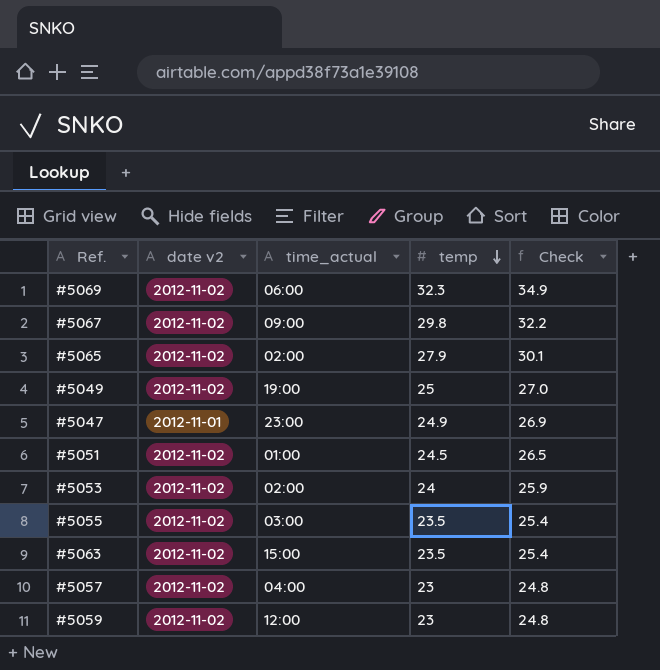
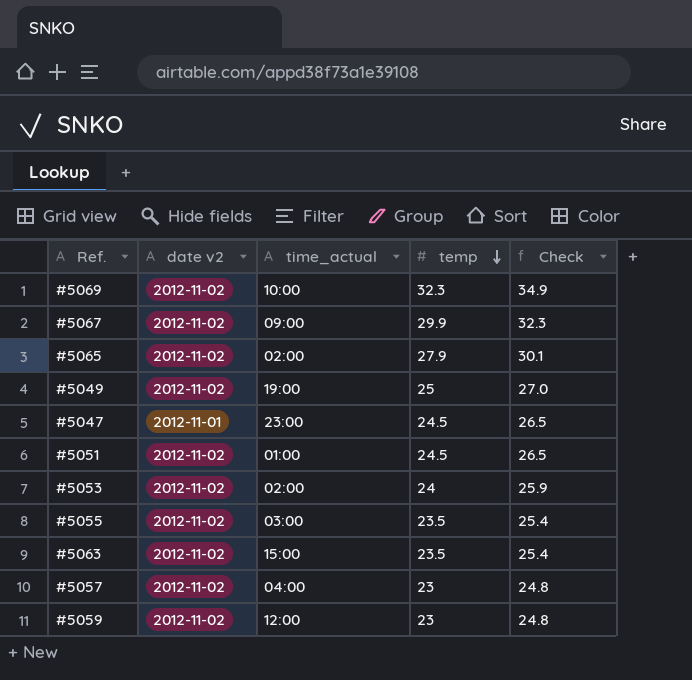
#5069 | time_actual: 06:00 -> 10:00
#5067 | temp: 29.8 -> 29.9
#5067 | Check: 32.2 -> 32.3
#5047 | temp: 24.9 -> 24.5
#5047 | Check: 26.9 -> 26.5

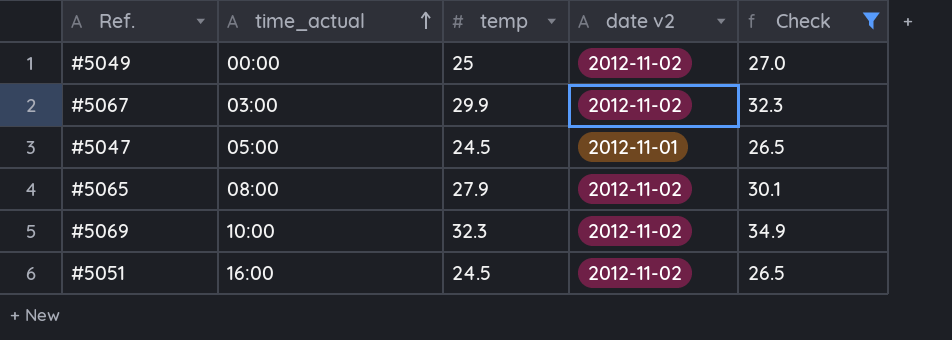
filter: none -> Check >= 26.5
row order: temp descending -> time_actual ascending
column date v2 | position: 2 -> 4
#5049 | time_actual: 19:00 -> 00:00
#5067 | time_actual: 09:00 -> 03:00
#5047 | time_actual: 23:00 -> 05:00
#5065 | time_actual: 02:00 -> 08:00
#5051 | time_actual: 01:00 -> 16:00

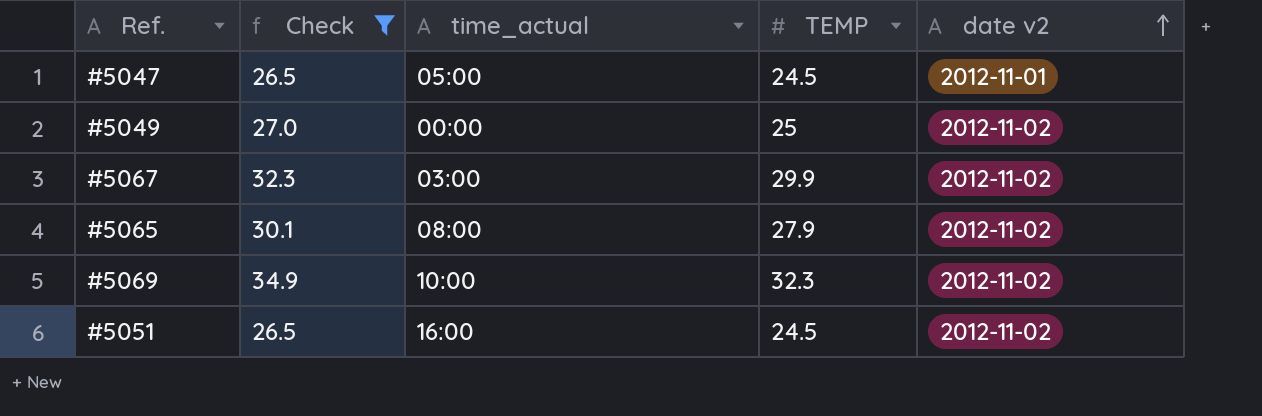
row order: time_actual ascending -> date v2 ascending
column Check | position: 5 -> 2
column name: temp -> TEMP

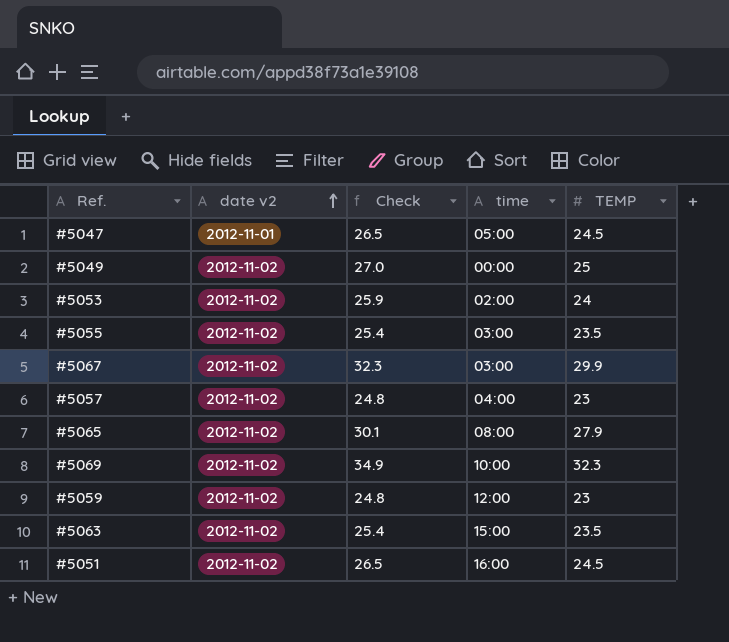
filter: Check >= 26.5 -> none
column date v2 | position: 5 -> 2
column name: time_actual -> time

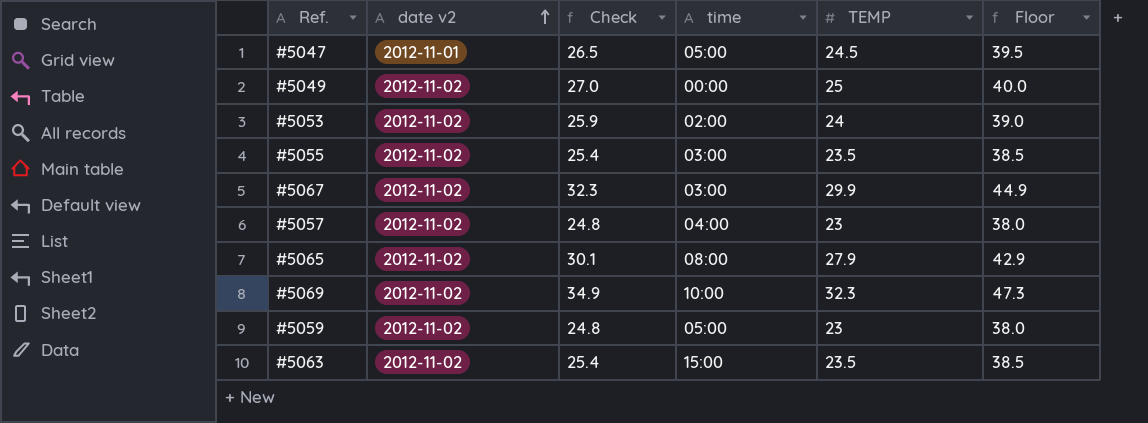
column Floor | formula: none -> [TEMP] + 15
row #5051: 2012-11-02 | 26.5 | 16:00 | 24.5 -> none
#5059 | time: 12:00 -> 05:00

